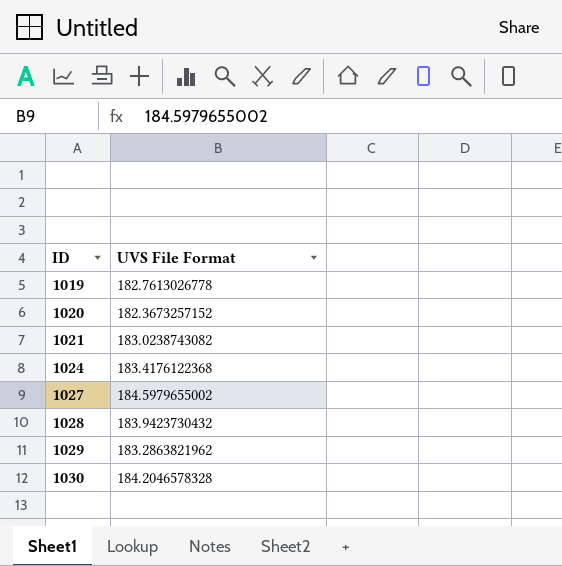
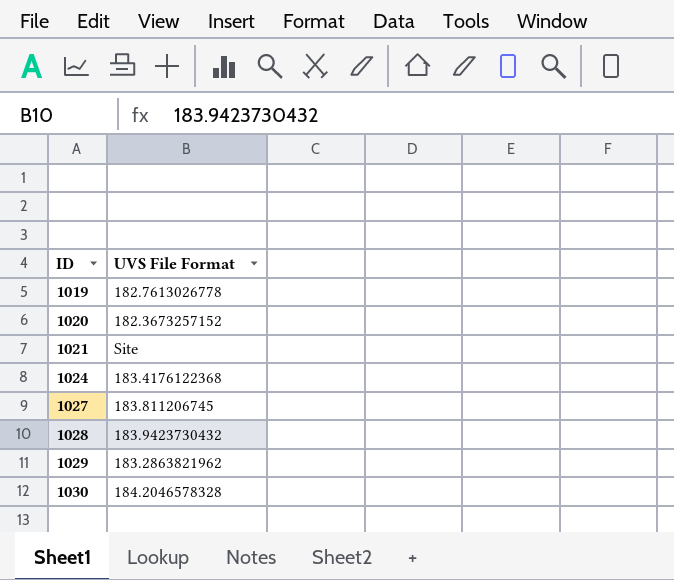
1021 | UVS File Format: 183.0238743082 -> Site
1027 | UVS File Format: 184.5979655002 -> 183.811206745

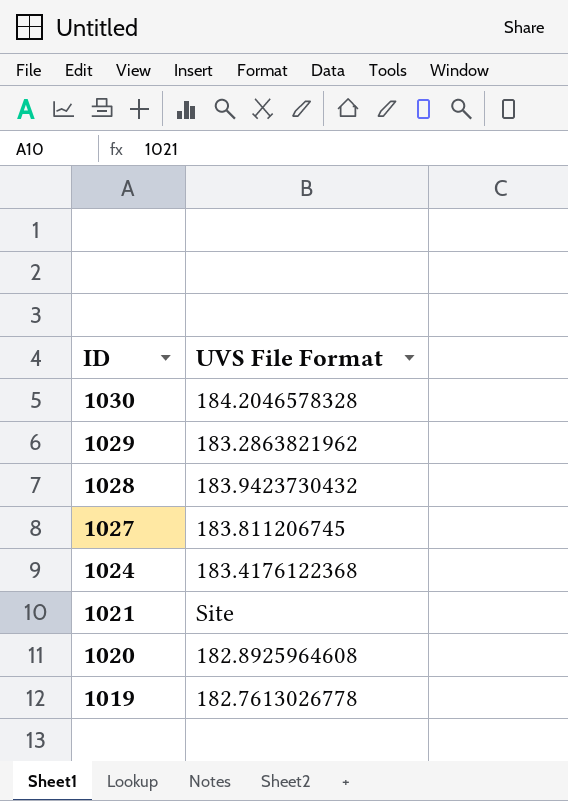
row order: ID ascending -> ID descending
1020 | UVS File Format: 182.3673257152 -> 182.8925964608

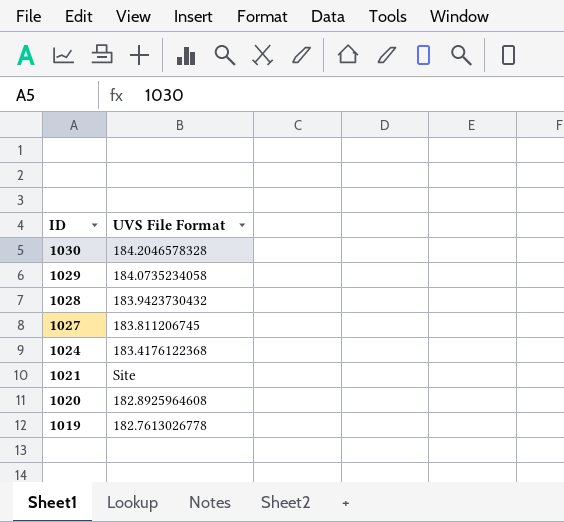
1029 | UVS File Format: 183.2863821962 -> 184.0735234058

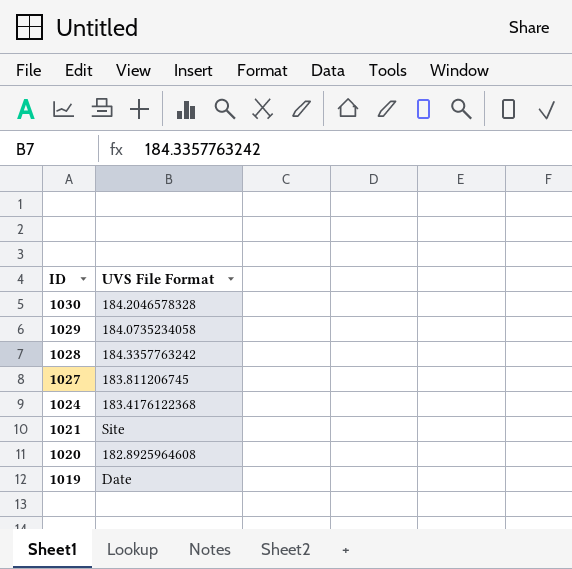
1028 | UVS File Format: 183.9423730432 -> 184.3357763242
1019 | UVS File Format: 182.7613026778 -> Date

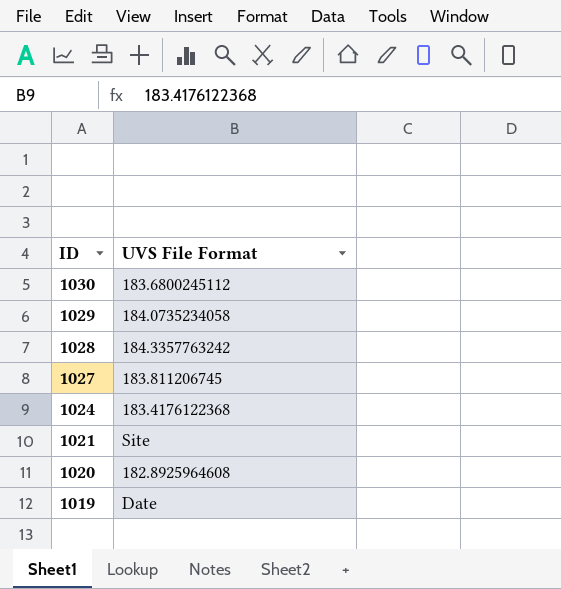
1030 | UVS File Format: 184.2046578328 -> 183.6800245112

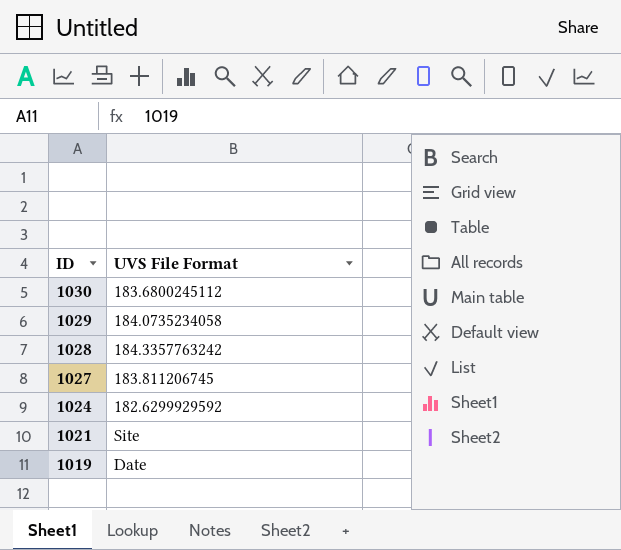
row 1020: 182.8925964608 -> none
1024 | UVS File Format: 183.4176122368 -> 182.6299929592

